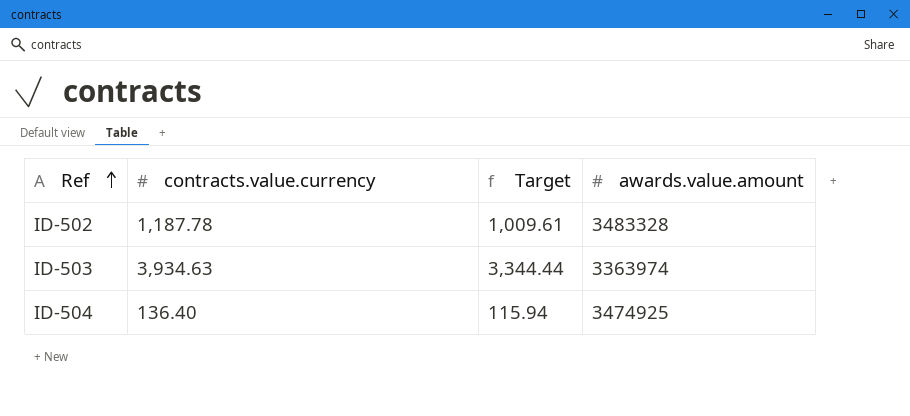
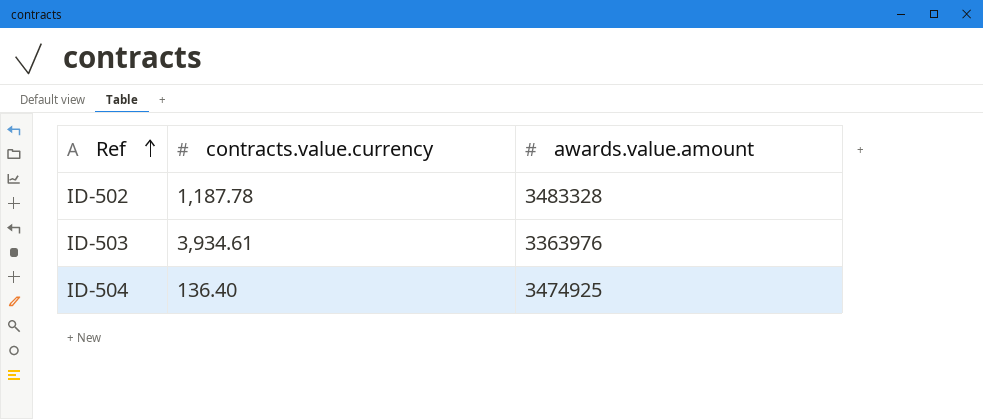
column Target | formula: [contracts.value.currency] * 0.85 -> none
ID-503 | contracts.value.currency: 3,934.63 -> 3,934.61
ID-503 | awards.value.amount: 3363974 -> 3363976

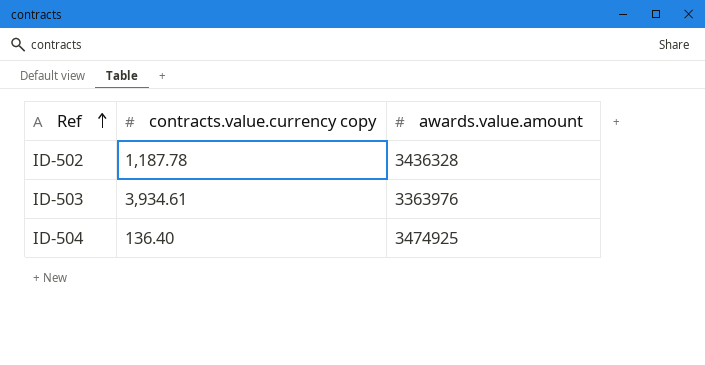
column name: contracts.value.currency -> contracts.value.currency copy
ID-502 | awards.value.amount: 3483328 -> 3436328

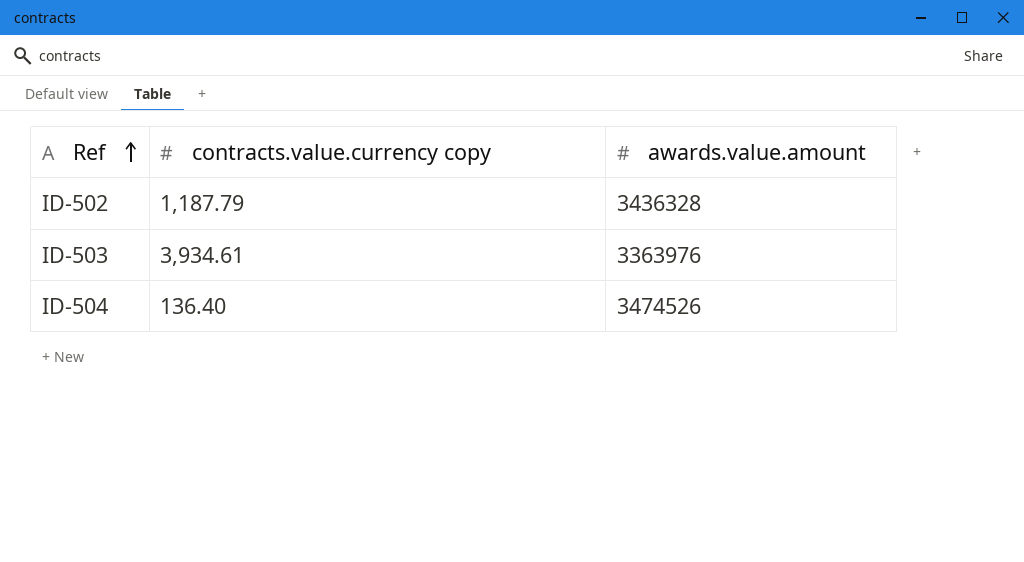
ID-502 | contracts.value.currency copy: 1,187.78 -> 1,187.79
ID-504 | awards.value.amount: 3474925 -> 3474526

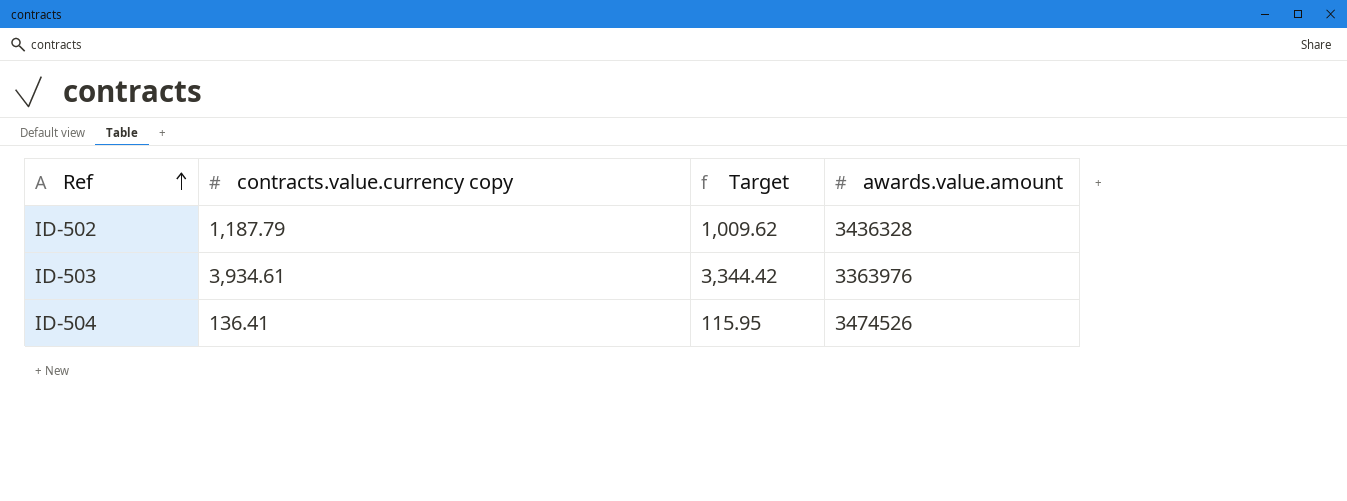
column Target | formula: none -> [contracts.value.currency copy] * 0.85
ID-504 | contracts.value.currency copy: 136.40 -> 136.41

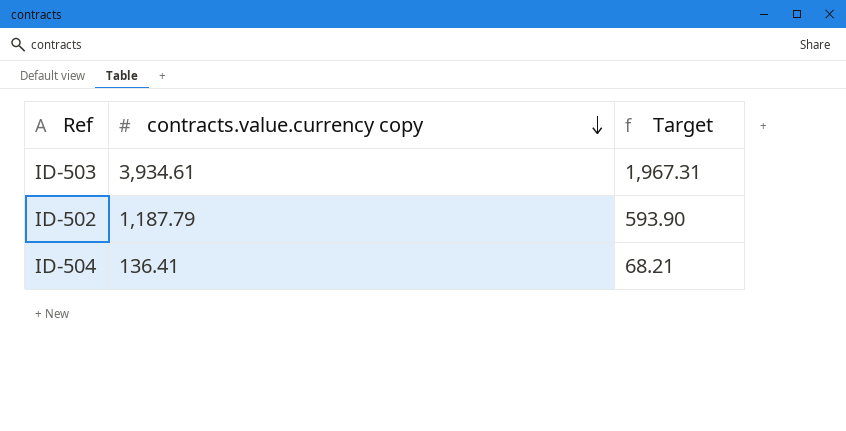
row order: Ref ascending -> contracts.value.currency copy descending
column awards.value.amount | position: 4 -> none
column Target | formula: [contracts.value.currency copy] * 0.85 -> [contracts.value.currency copy] * 0.5

